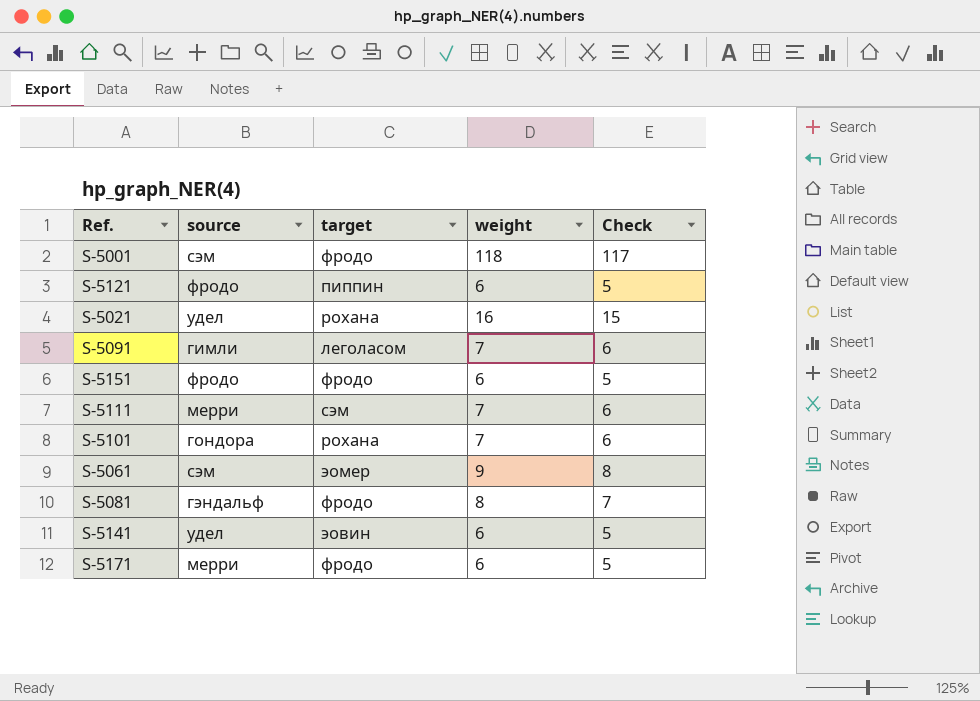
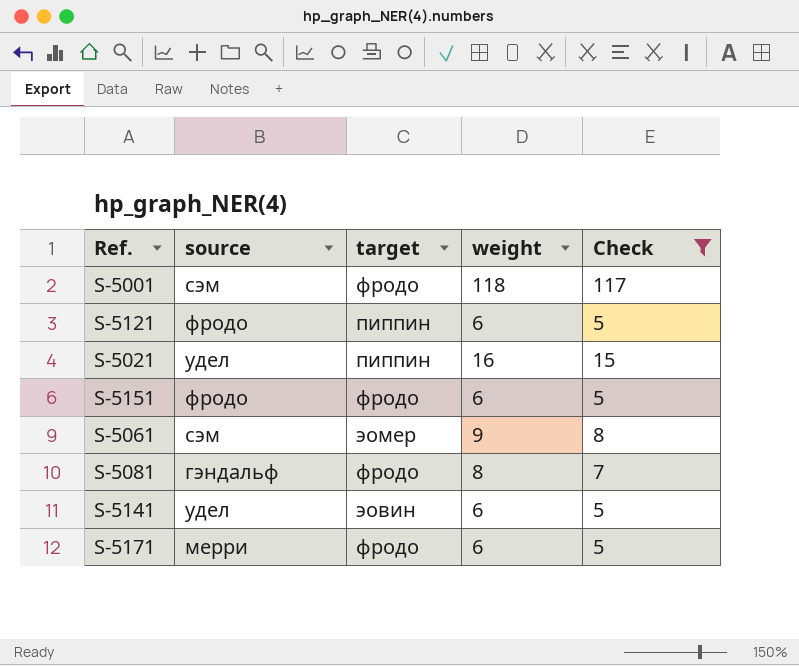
filter: none -> Check != 6
S-5021 | target: рохана -> пиппин

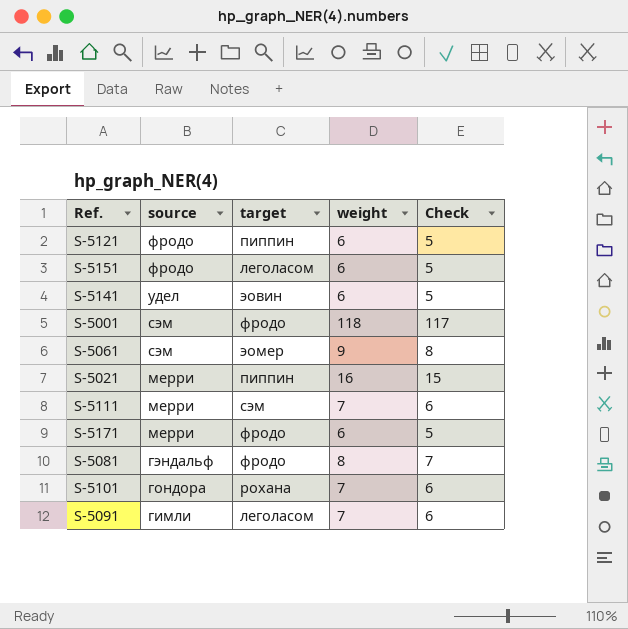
filter: Check != 6 -> none
row order: none -> source descending
S-5151 | target: фродо -> леголасом
S-5021 | source: удел -> мерри

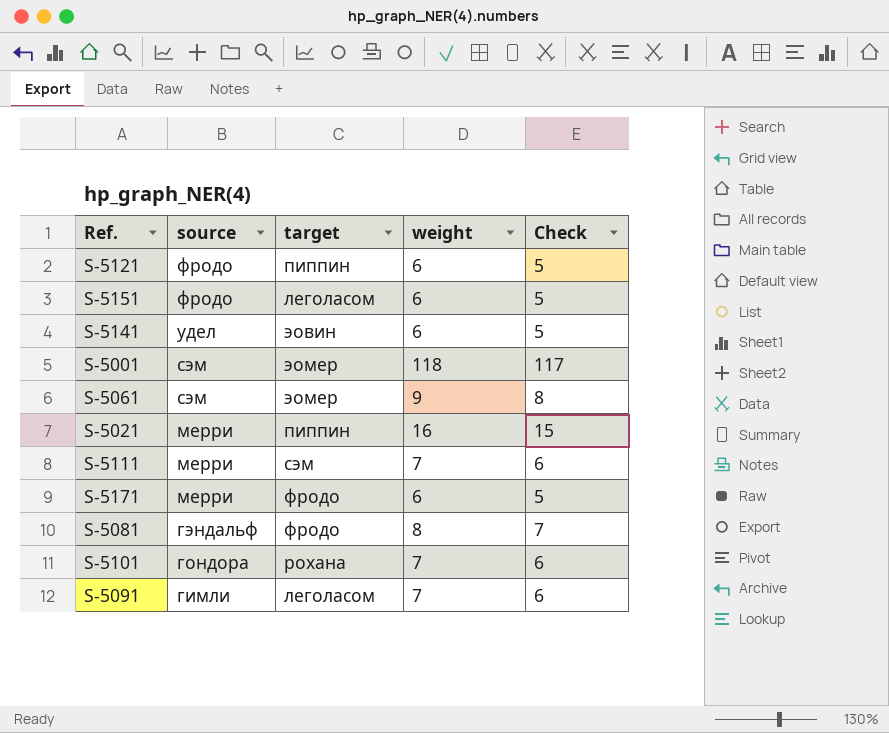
S-5001 | target: фродо -> эомер

